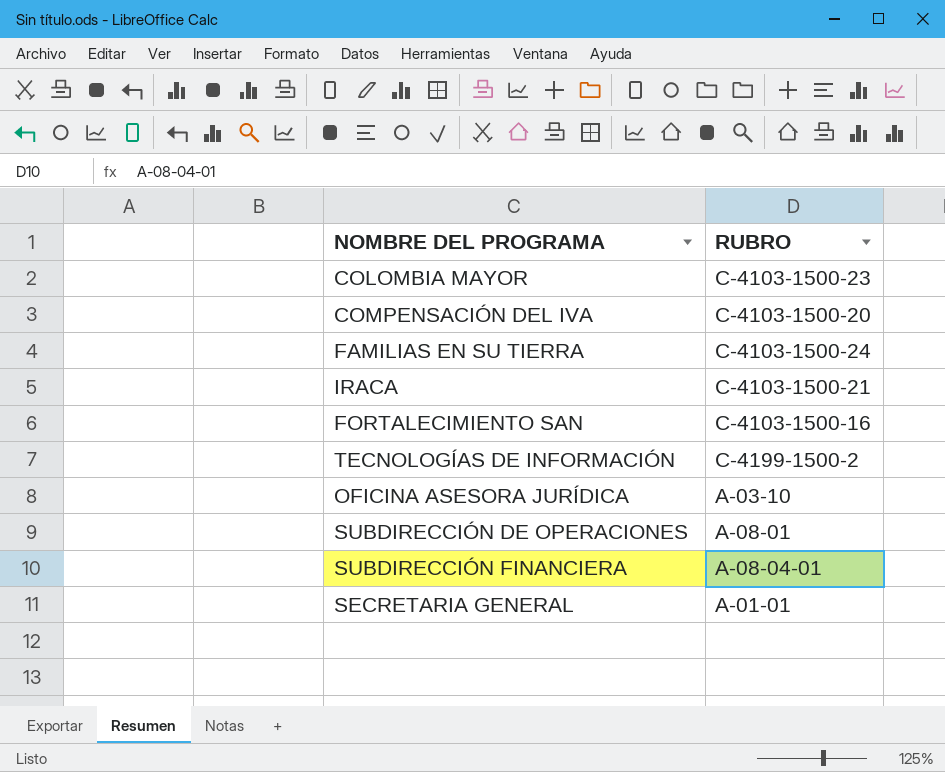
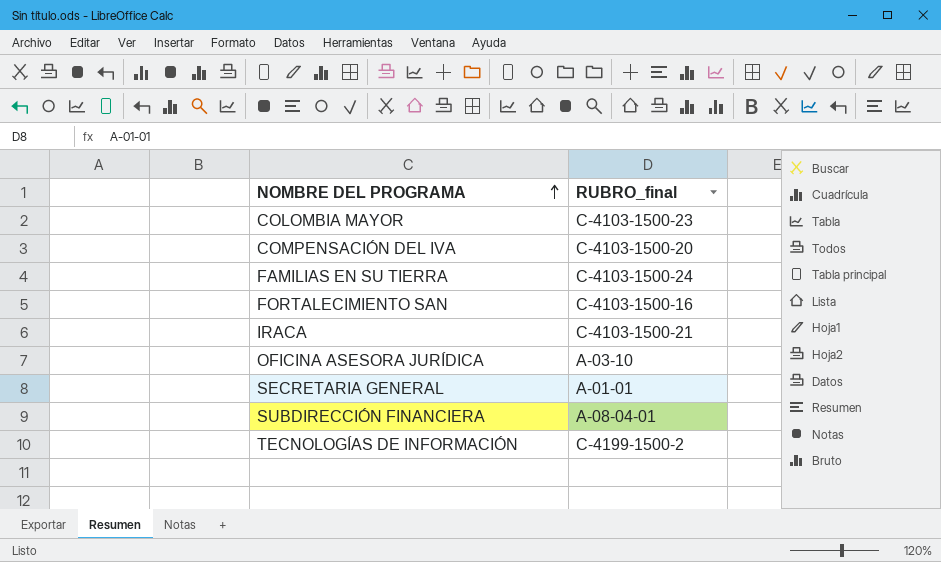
row order: none -> NOMBRE DEL PROGRAMA ascending
column name: RUBRO -> RUBRO_final
row SUBDIRECCIÓN DE OPERACIONES: A-08-01 -> none

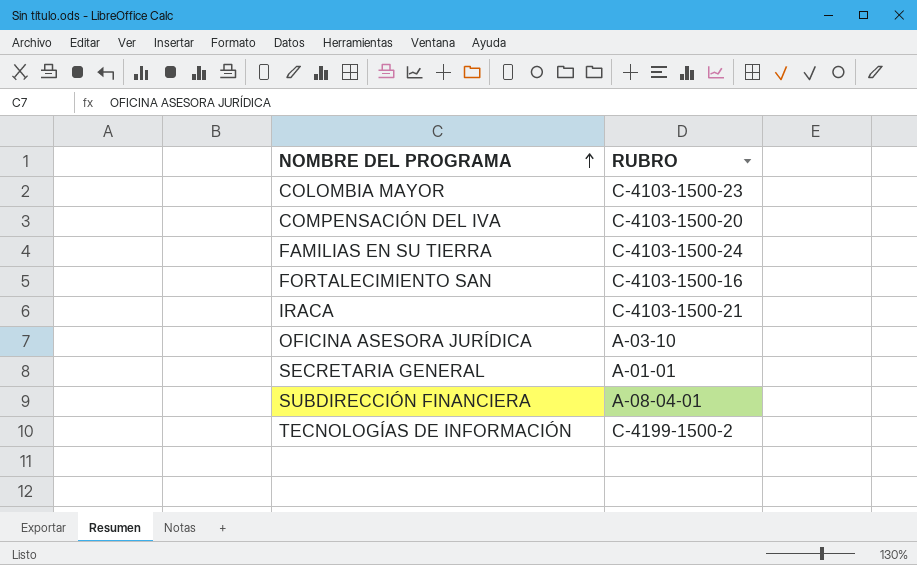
column name: RUBRO_final -> RUBRO

